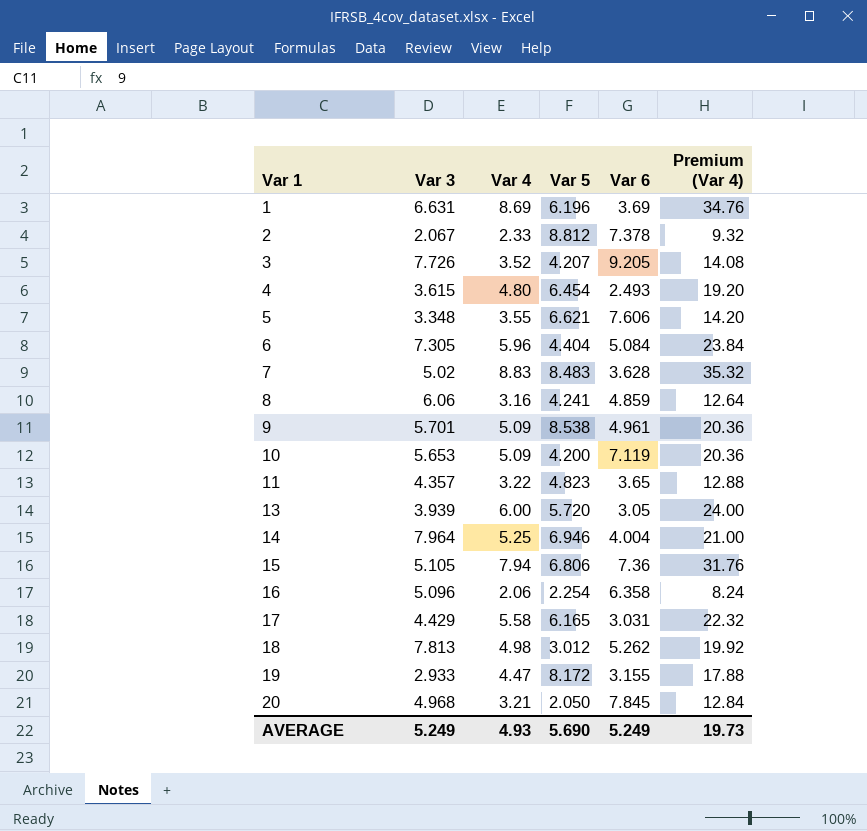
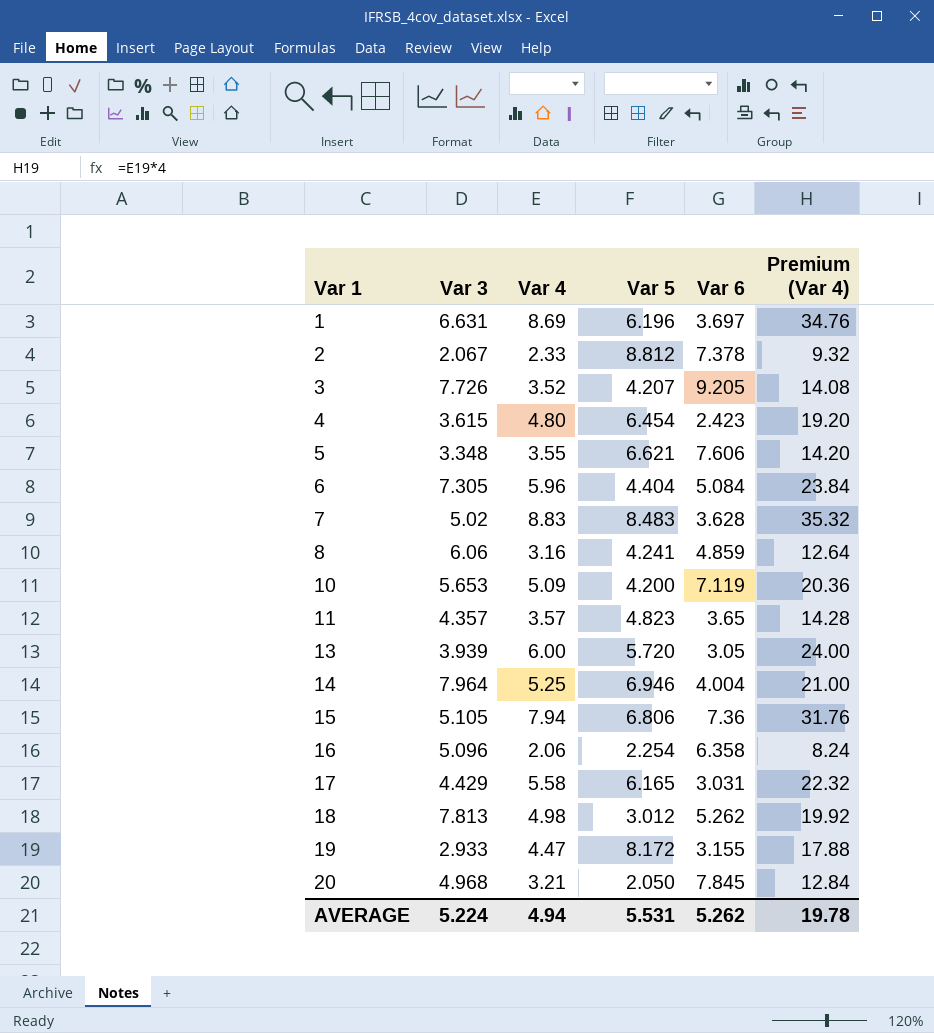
row 9: 5.701 | 5.09 | 8.538 | 4.961 | 20.36 -> none
1 | Var 6: 3.69 -> 3.697
4 | Var 6: 2.493 -> 2.423
11 | Var 4: 3.22 -> 3.57
11 | Premium (Var 4): 12.88 -> 14.28
AVERAGE | Var 3: 5.249 -> 5.224
AVERAGE | Var 4: 4.93 -> 4.94
AVERAGE | Var 5: 5.690 -> 5.531
AVERAGE | Var 6: 5.249 -> 5.262
AVERAGE | Premium (Var 4): 19.73 -> 19.78

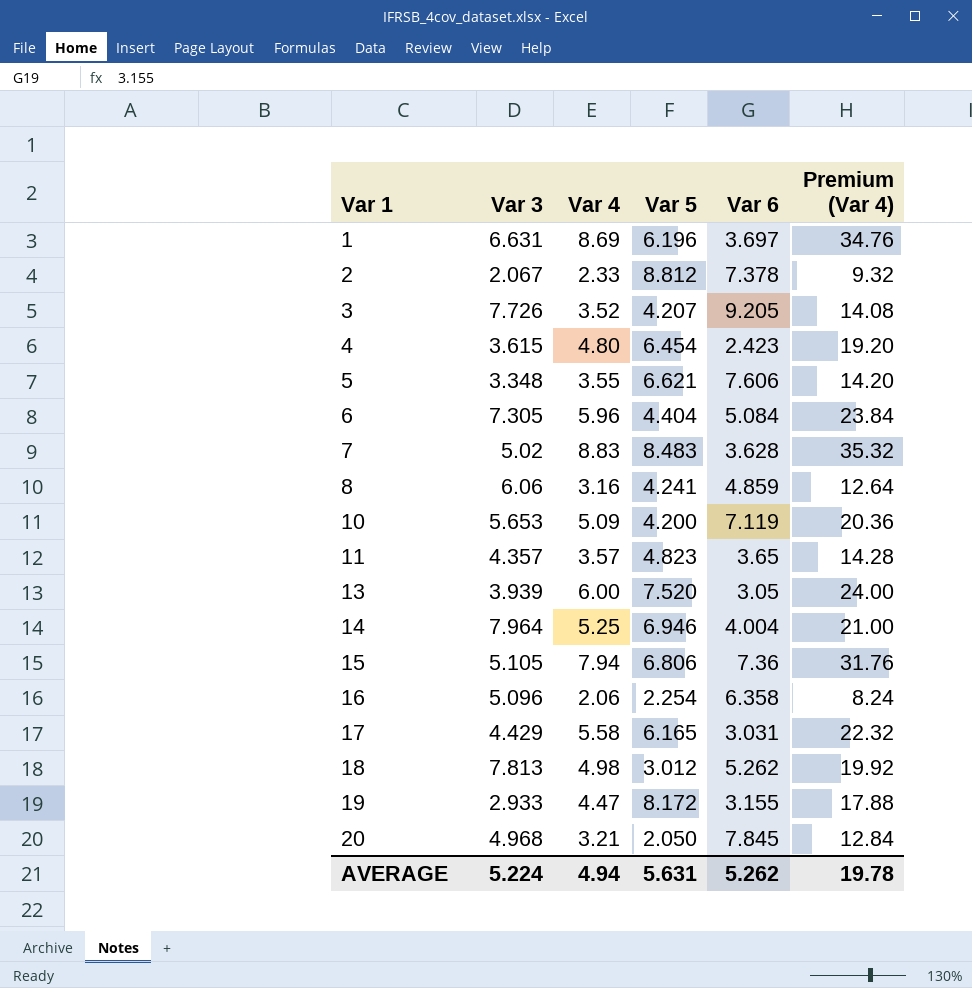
13 | Var 5: 5.720 -> 7.520
AVERAGE | Var 5: 5.531 -> 5.631

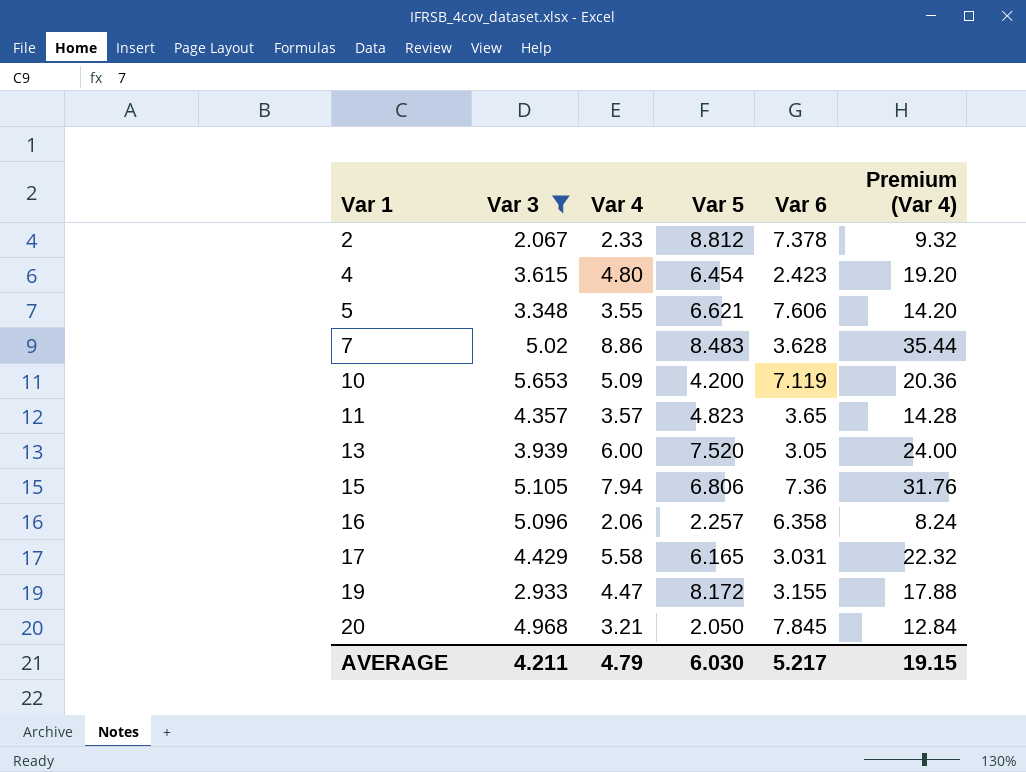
filter: none -> Var 3 <= 5.653
7 | Var 4: 8.83 -> 8.86
7 | Premium (Var 4): 35.32 -> 35.44
16 | Var 5: 2.254 -> 2.257
AVERAGE | Var 3: 5.224 -> 4.211
AVERAGE | Var 4: 4.94 -> 4.79
AVERAGE | Var 5: 5.631 -> 6.030
AVERAGE | Var 6: 5.262 -> 5.217
AVERAGE | Premium (Var 4): 19.78 -> 19.15

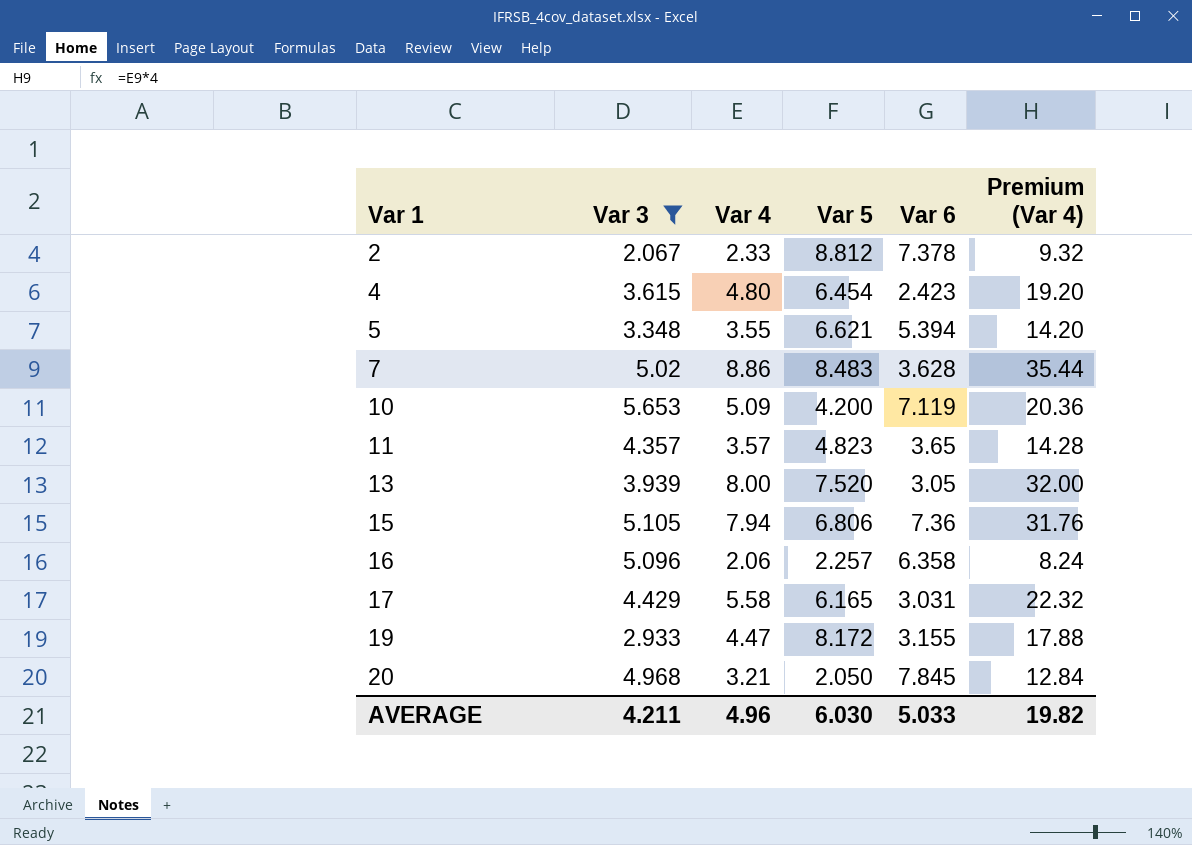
5 | Var 6: 7.606 -> 5.394
13 | Var 4: 6.00 -> 8.00
13 | Premium (Var 4): 24.00 -> 32.00
AVERAGE | Var 4: 4.79 -> 4.96
AVERAGE | Var 6: 5.217 -> 5.033
AVERAGE | Premium (Var 4): 19.15 -> 19.82

